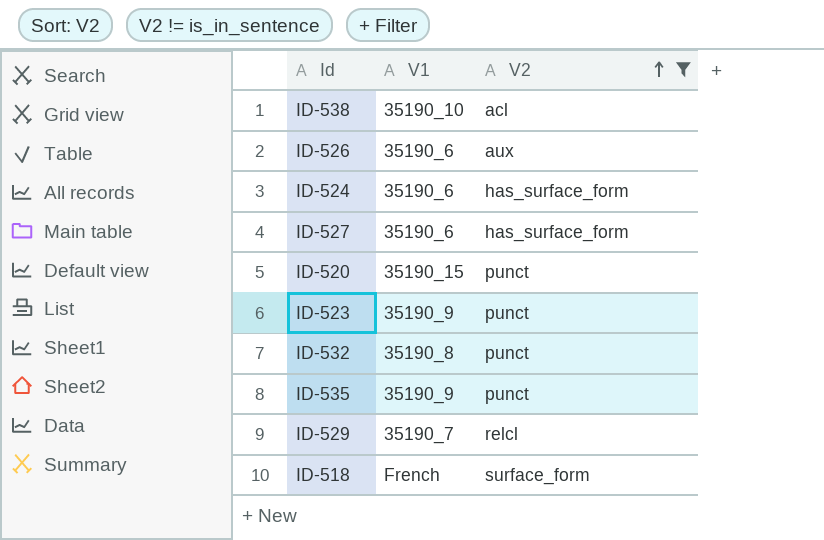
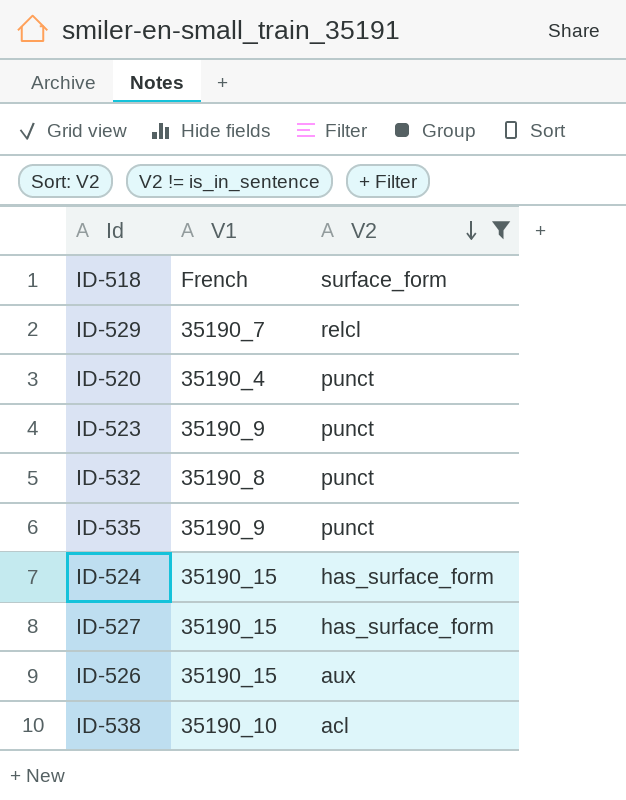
row order: V2 ascending -> V2 descending
ID-520 | V1: 35190_15 -> 35190_4
ID-524 | V1: 35190_6 -> 35190_15
ID-527 | V1: 35190_6 -> 35190_15
ID-526 | V1: 35190_6 -> 35190_15

